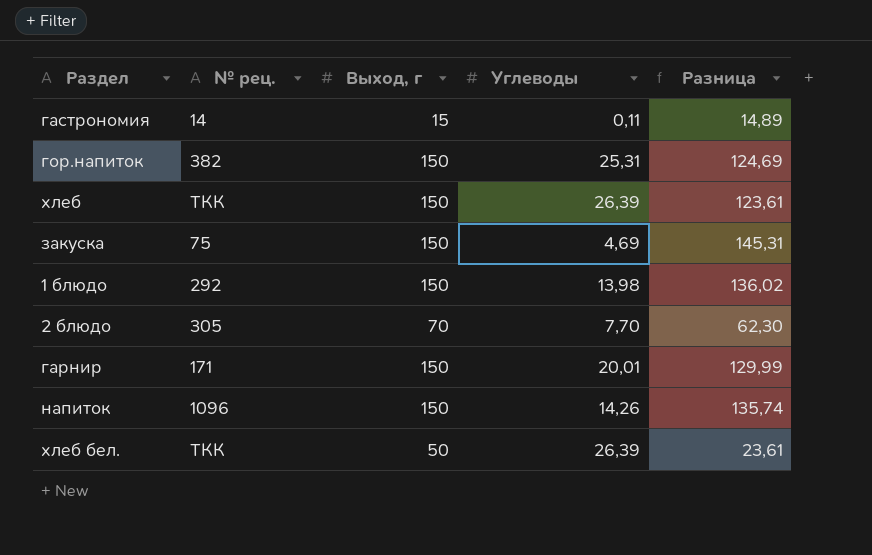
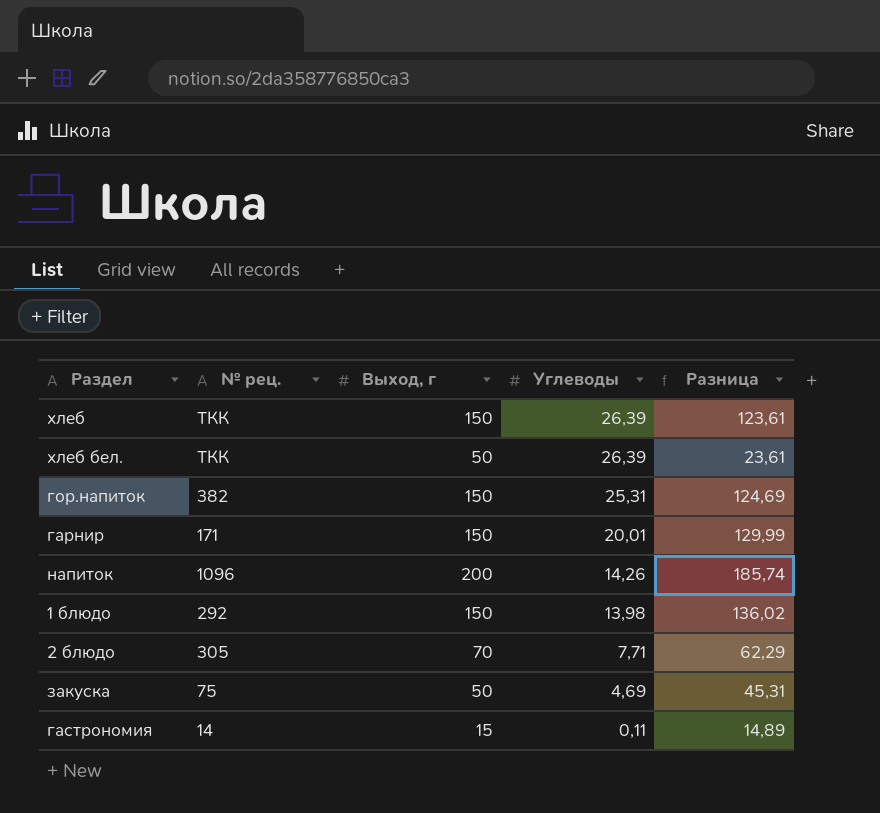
row order: none -> Углеводы descending
напиток | Выход, г: 150 -> 200
напиток | Разница: 135,74 -> 185,74
2 блюдо | Углеводы: 7,70 -> 7,71
2 блюдо | Разница: 62,30 -> 62,29
закуска | Выход, г: 150 -> 50
закуска | Разница: 145,31 -> 45,31

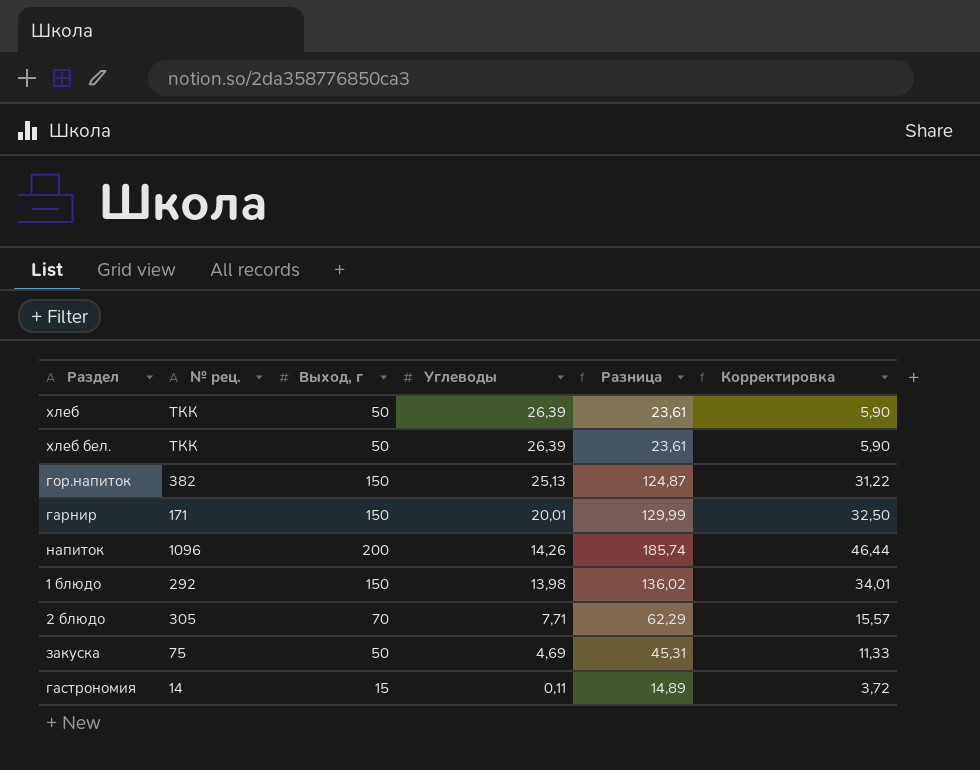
column Корректировка | formula: none -> [Разница] * 0,25
хлеб | Выход, г: 150 -> 50
хлеб | Разница: 123,61 -> 23,61
гор.напиток | Углеводы: 25,31 -> 25,13
гор.напиток | Разница: 124,69 -> 124,87

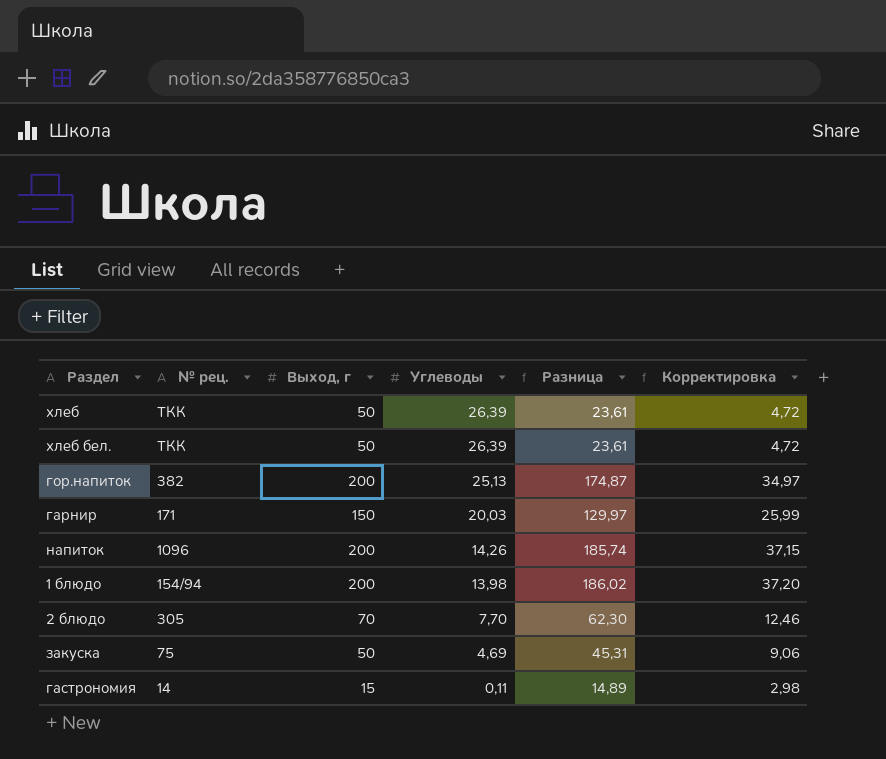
column Корректировка | formula: [Разница] * 0,25 -> [Разница] * 0,2
гор.напиток | Выход, г: 150 -> 200
гор.напиток | Разница: 124,87 -> 174,87
гарнир | Углеводы: 20,01 -> 20,03
гарнир | Разница: 129,99 -> 129,97
1 блюдо | № рец.: 292 -> 154/94
1 блюдо | Выход, г: 150 -> 200
1 блюдо | Разница: 136,02 -> 186,02
2 блюдо | Углеводы: 7,71 -> 7,70
2 блюдо | Разница: 62,29 -> 62,30

